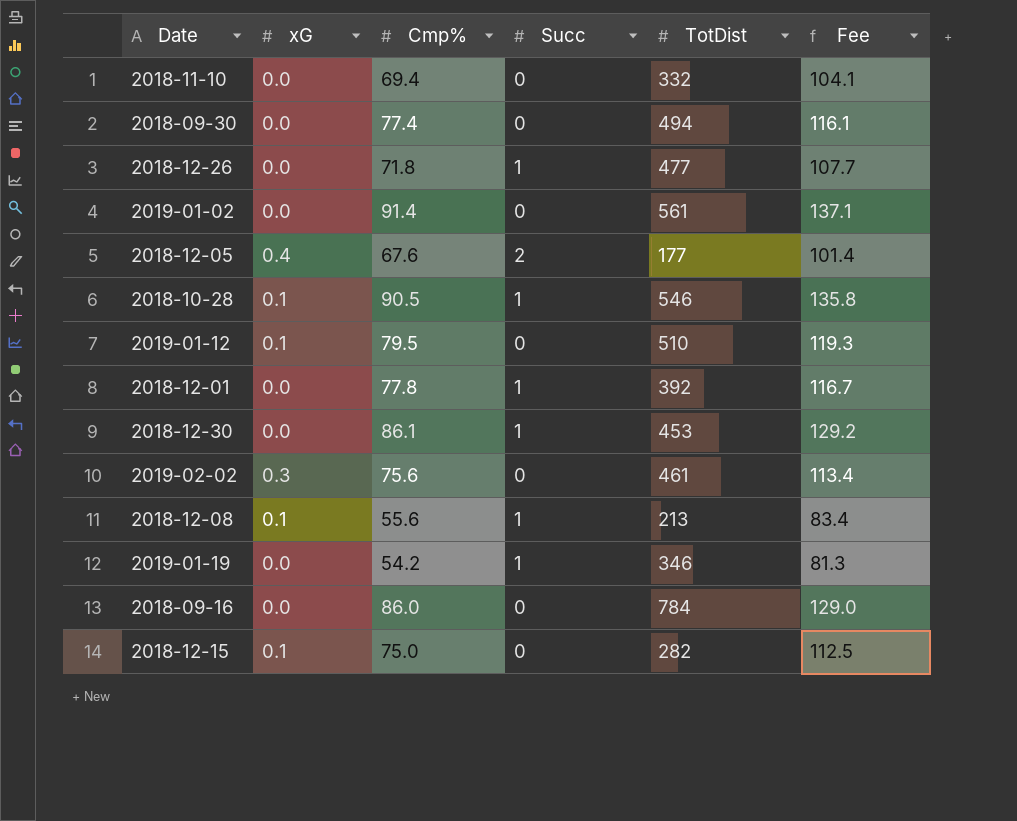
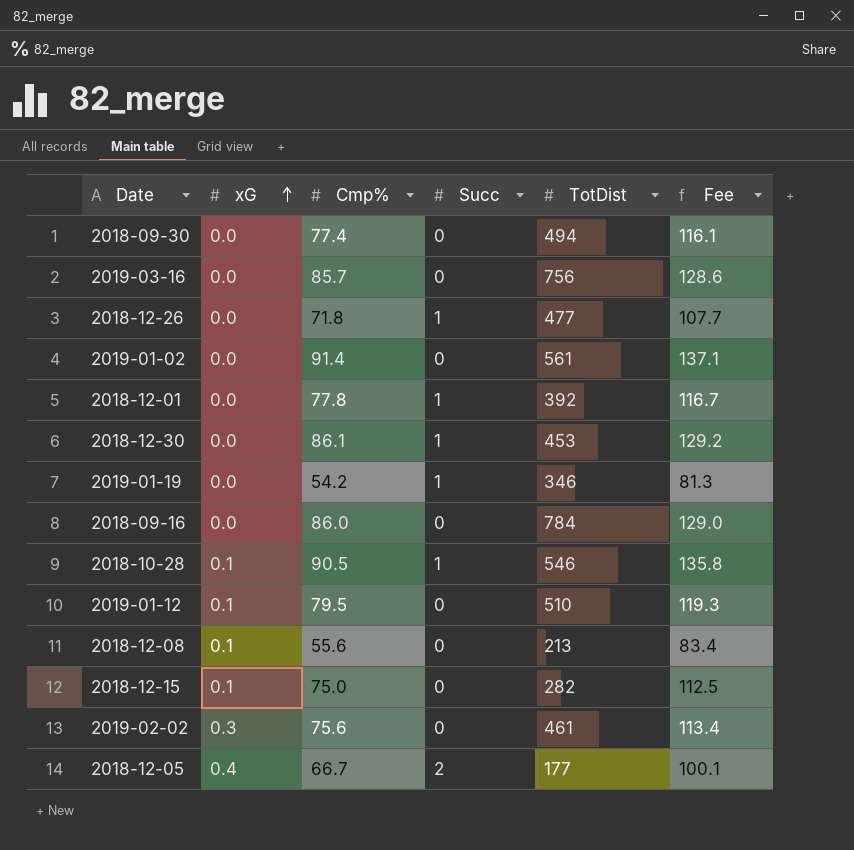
row order: none -> xG ascending
row 2018-11-10: 0.0 | 69.4 | 0 | 332 | 104.1 -> none
row 2019-03-16: none -> 0.0 | 85.7 | 0 | 756 | 128.6
2018-12-08 | Succ: 1 -> 0
2018-12-05 | Cmp%: 67.6 -> 66.7
2018-12-05 | Fee: 101.4 -> 100.1

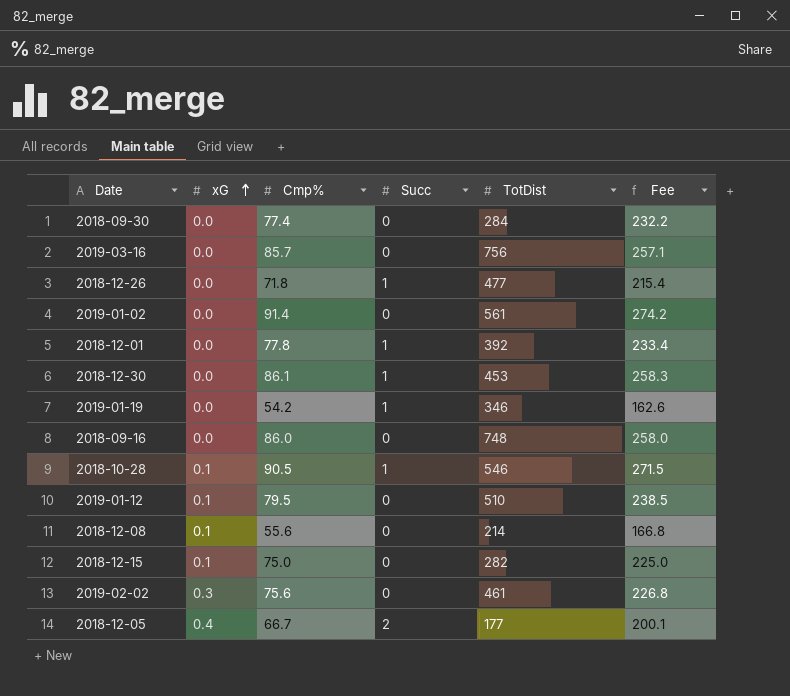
column Fee | formula: [Cmp%] * 1.5 -> [Cmp%] * 3
2018-09-30 | TotDist: 494 -> 284
2018-09-16 | TotDist: 784 -> 748
2018-12-08 | TotDist: 213 -> 214

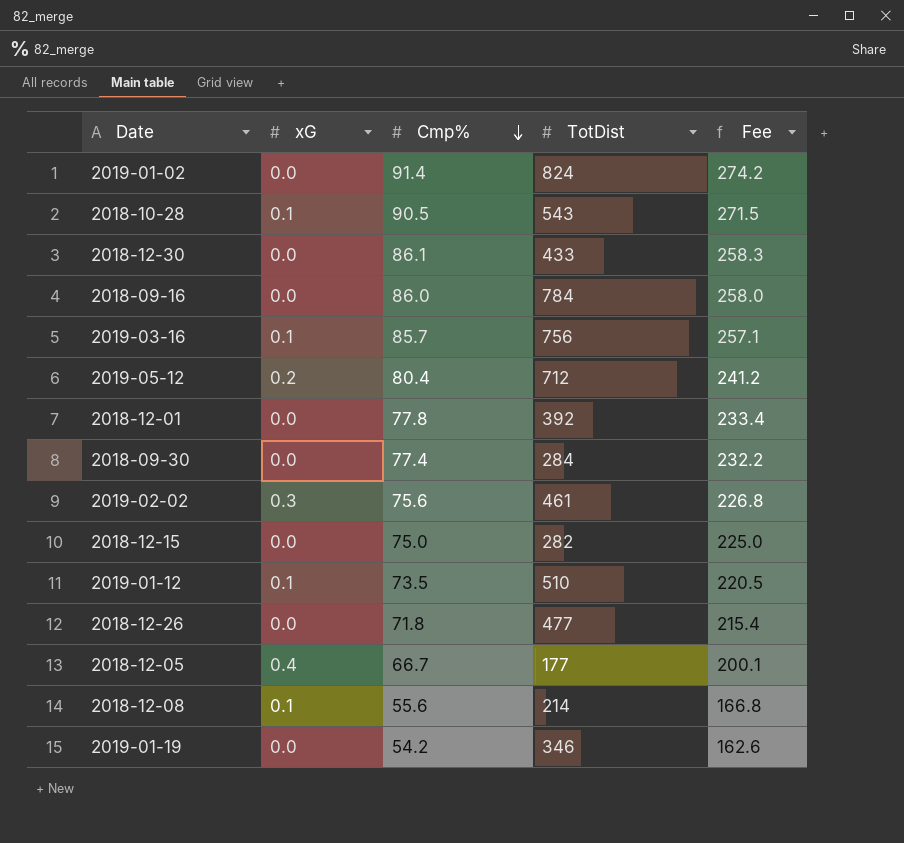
row order: xG ascending -> Cmp% descending
column Succ | position: 4 -> none
2019-01-02 | TotDist: 561 -> 824
2018-10-28 | TotDist: 546 -> 543
2018-12-30 | TotDist: 453 -> 433
2018-09-16 | TotDist: 748 -> 784
2019-03-16 | xG: 0.0 -> 0.1
row 2019-05-12: none -> 0.2 | 80.4 | 712 | 241.2
2018-12-15 | xG: 0.1 -> 0.0
2019-01-12 | Cmp%: 79.5 -> 73.5
2019-01-12 | Fee: 238.5 -> 220.5

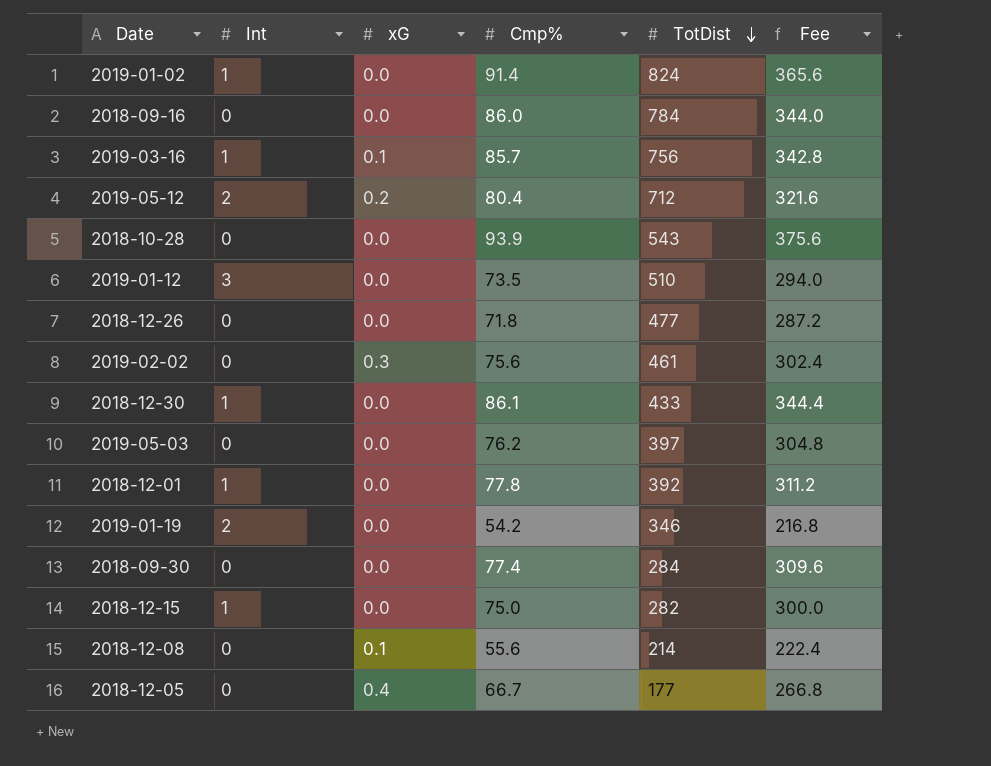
row order: Cmp% descending -> TotDist descending
column Int | position: none -> 2
column Fee | formula: [Cmp%] * 3 -> [Cmp%] * 4
2018-10-28 | xG: 0.1 -> 0.0
2018-10-28 | Cmp%: 90.5 -> 93.9
2019-01-12 | xG: 0.1 -> 0.0
row 2019-05-03: none -> 0 | 0.0 | 76.2 | 397 | 304.8

